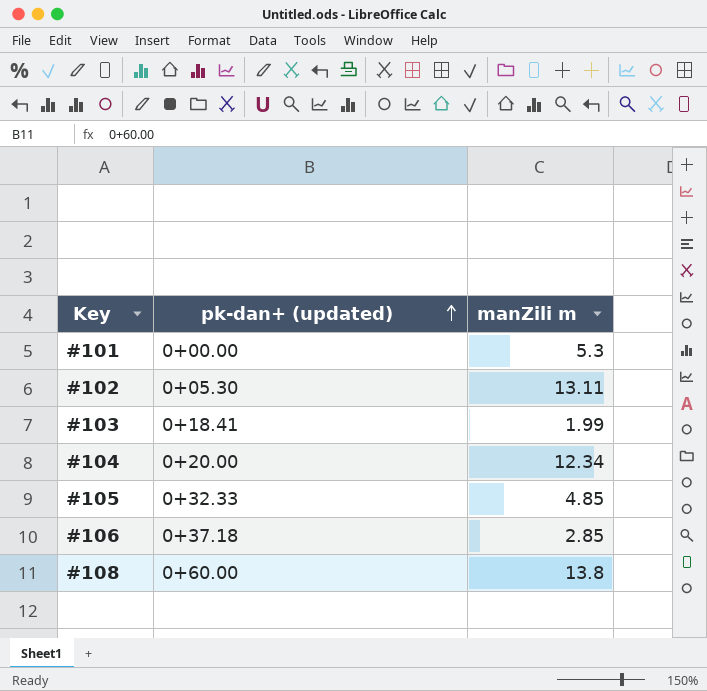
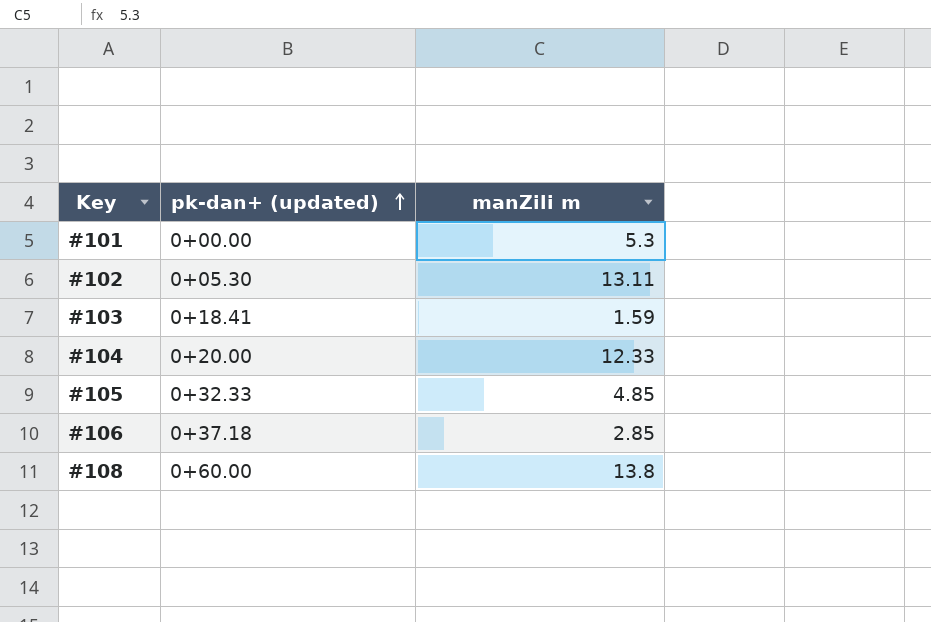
#103 | manZili m: 1.99 -> 1.59
#104 | manZili m: 12.34 -> 12.33

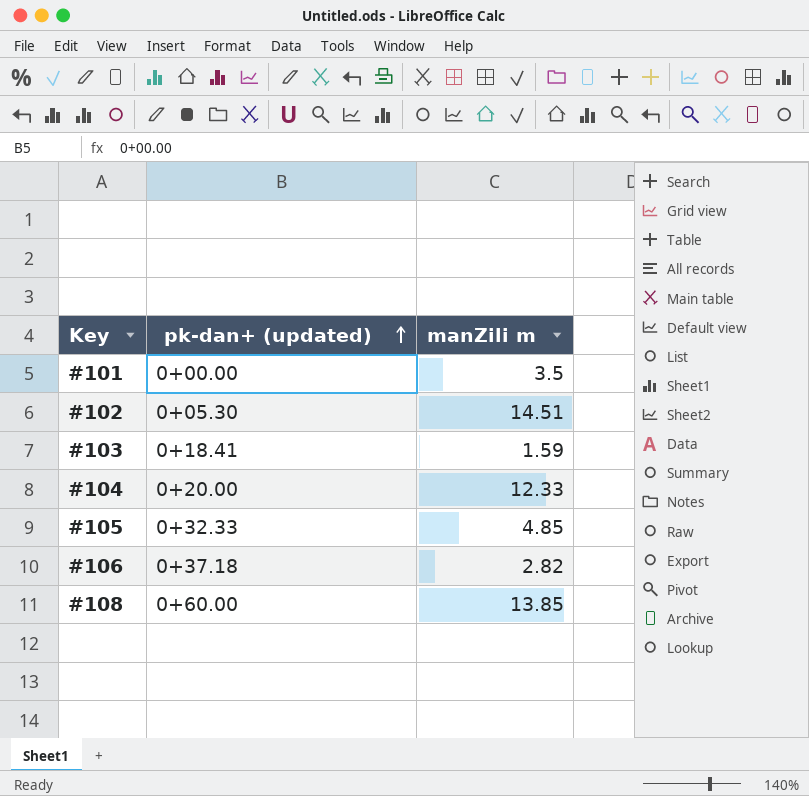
#101 | manZili m: 5.3 -> 3.5
#102 | manZili m: 13.11 -> 14.51
#106 | manZili m: 2.85 -> 2.82
#108 | manZili m: 13.8 -> 13.85

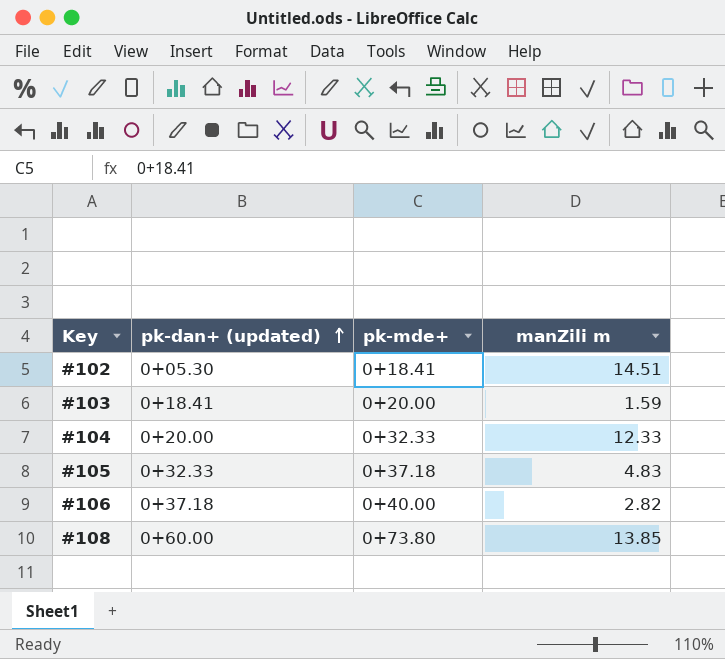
column pk-mde+ | position: none -> 3
row #101: 0+00.00 | 3.5 -> none
#105 | manZili m: 4.85 -> 4.83

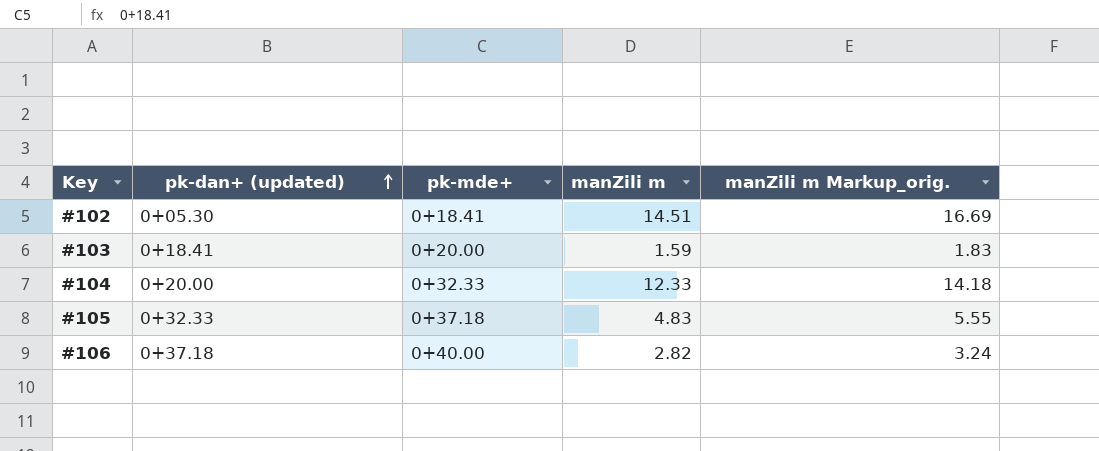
column manZili m Markup_orig. | formula: none -> [manZili m] * 1.15
row #108: 0+60.00 | 0+73.80 | 13.85 -> none

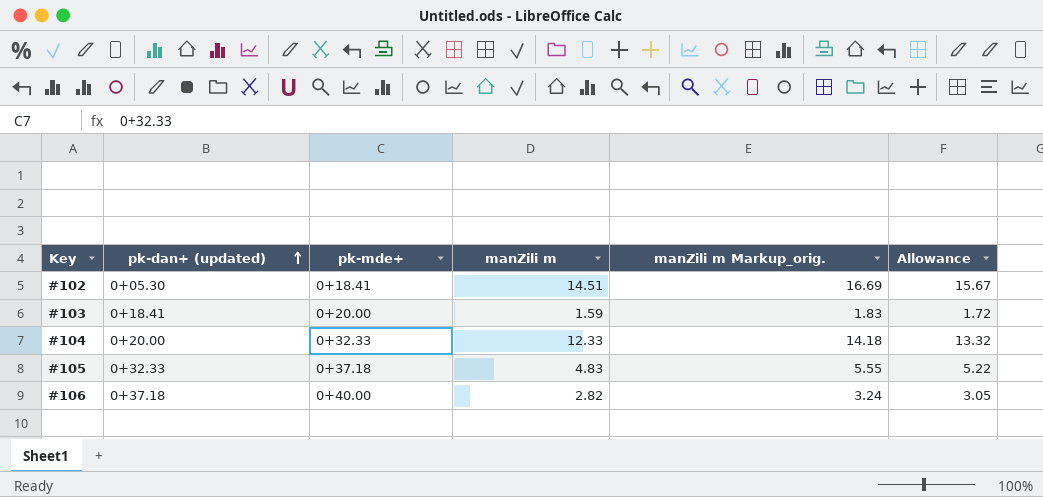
column Allowance | formula: none -> [manZili m] * 1.08

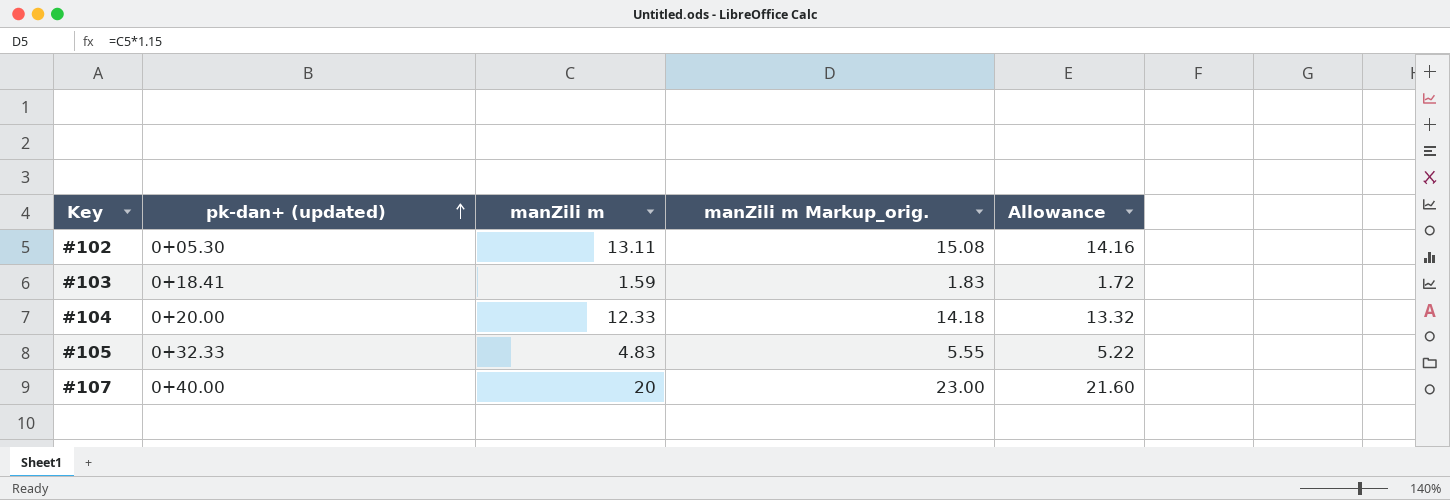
column pk-mde+ | position: 3 -> none
row #106: 0+37.18 | 0+40.00 | 2.82 | 3.24 | 3.05 -> none
#102 | manZili m: 14.51 -> 13.11
#102 | manZili m Markup_orig.: 16.69 -> 15.08
#102 | Allowance: 15.67 -> 14.16
row #107: none -> 0+40.00 | 20 | 23.00 | 21.60

